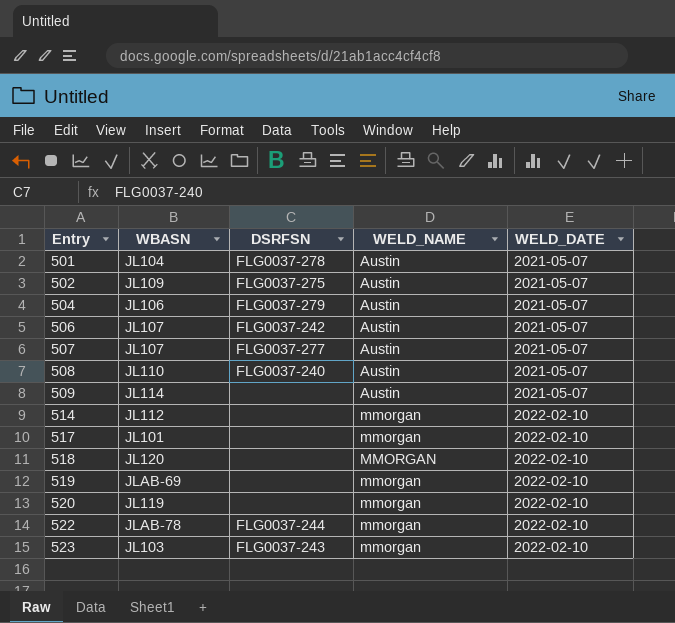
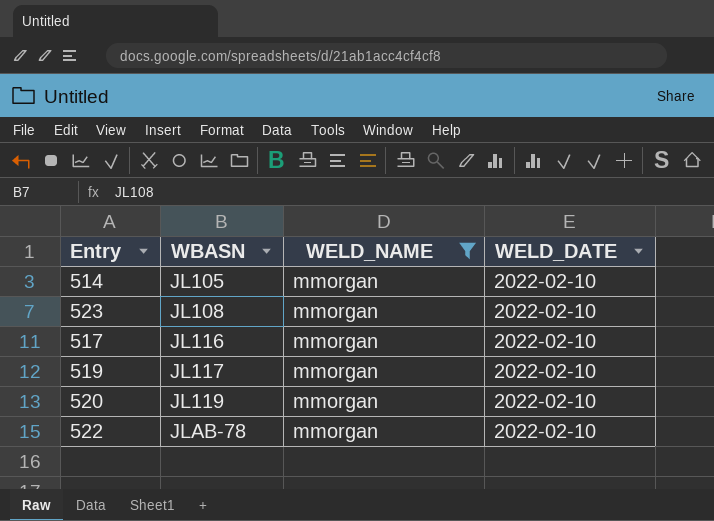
filter: none -> WELD_NAME = mmorgan
row order: Entry ascending -> WBASN ascending
column DSRFSN | position: 3 -> none
514 | WBASN: JL112 -> JL105
523 | WBASN: JL103 -> JL108
517 | WBASN: JL101 -> JL116
519 | WBASN: JLAB-69 -> JL117

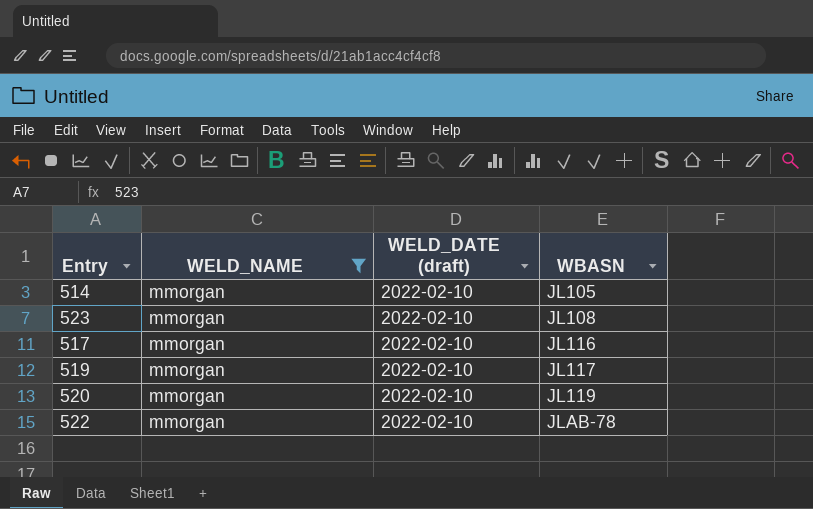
column name: WELD_DATE -> WELD_DATE (draft)
column WBASN | position: 2 -> 4

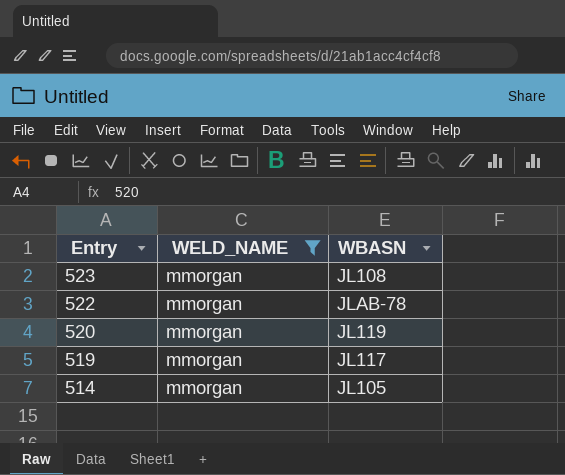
row order: WBASN ascending -> Entry descending
column WELD_DATE (draft) | position: 3 -> none
row 517: mmorgan | 2022-02-10 | JL116 -> none

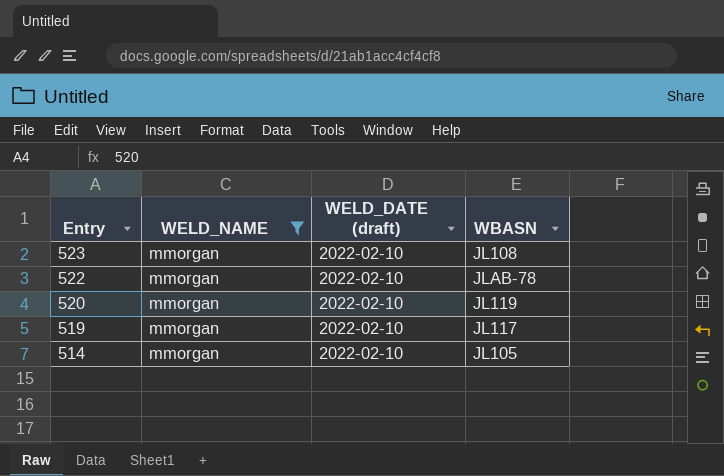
column WELD_DATE (draft) | position: none -> 3

